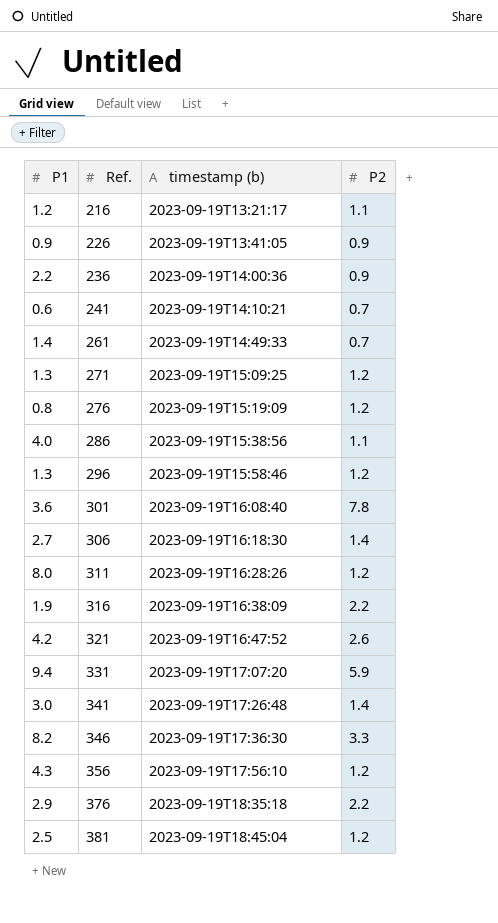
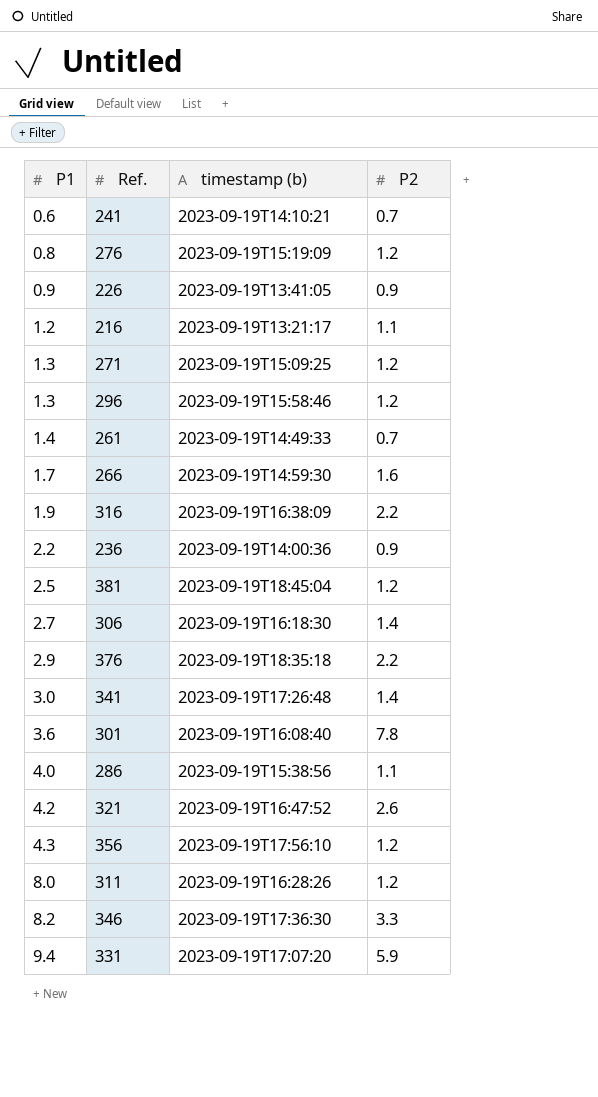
row order: Ref. ascending -> P1 ascending
row 266: none -> 1.7 | 2023-09-19T14:59:30 | 1.6

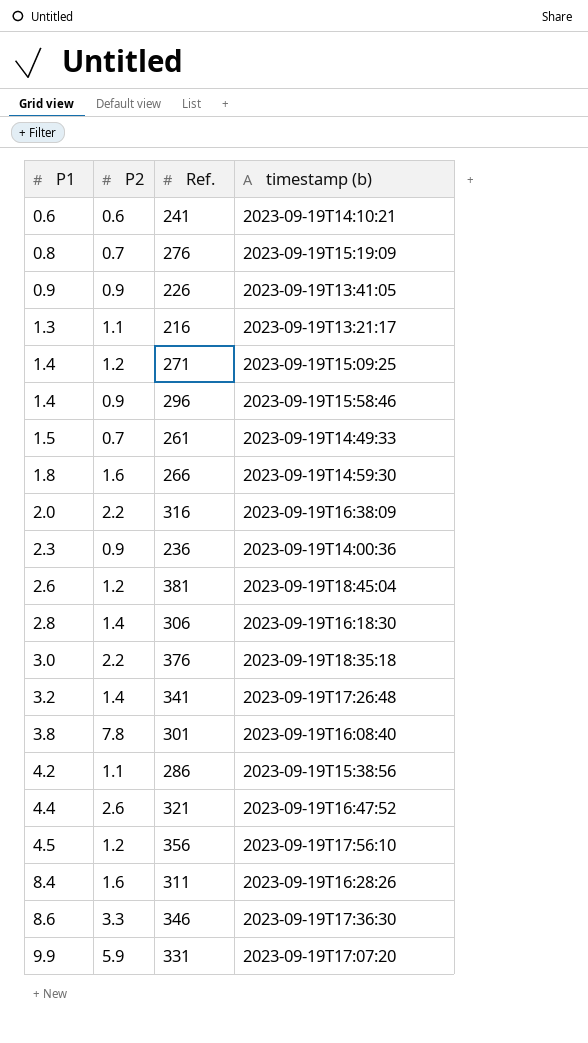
column P2 | position: 4 -> 2
241 | P2: 0.7 -> 0.6
276 | P2: 1.2 -> 0.7
216 | P1: 1.2 -> 1.3
271 | P1: 1.3 -> 1.4
296 | P1: 1.3 -> 1.4
296 | P2: 1.2 -> 0.9
261 | P1: 1.4 -> 1.5
266 | P1: 1.7 -> 1.8
316 | P1: 1.9 -> 2.0
236 | P1: 2.2 -> 2.3
381 | P1: 2.5 -> 2.6
306 | P1: 2.7 -> 2.8
376 | P1: 2.9 -> 3.0
341 | P1: 3.0 -> 3.2
301 | P1: 3.6 -> 3.8
286 | P1: 4.0 -> 4.2
321 | P1: 4.2 -> 4.4
356 | P1: 4.3 -> 4.5
311 | P1: 8.0 -> 8.4
311 | P2: 1.2 -> 1.6
346 | P1: 8.2 -> 8.6
331 | P1: 9.4 -> 9.9

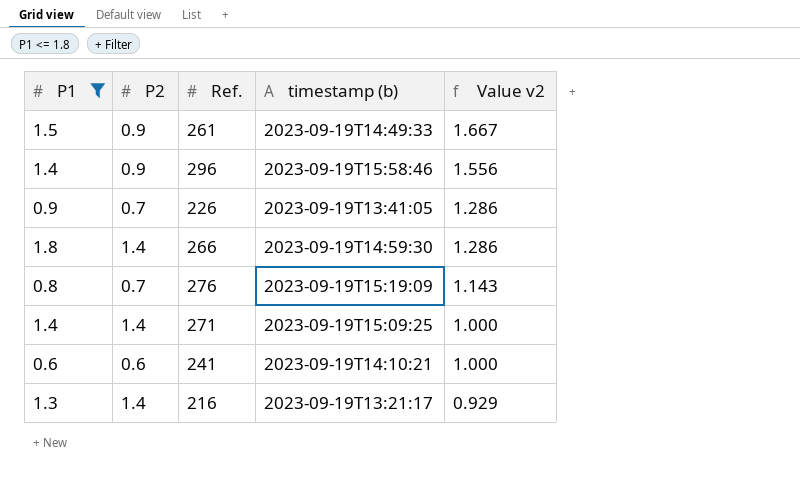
filter: none -> P1 <= 1.8
row order: P1 ascending -> Value v2 descending
column Value v2 | formula: none -> [P1] / [P2]
261 | P2: 0.7 -> 0.9
226 | P2: 0.9 -> 0.7
266 | P2: 1.6 -> 1.4
271 | P2: 1.2 -> 1.4
216 | P2: 1.1 -> 1.4

